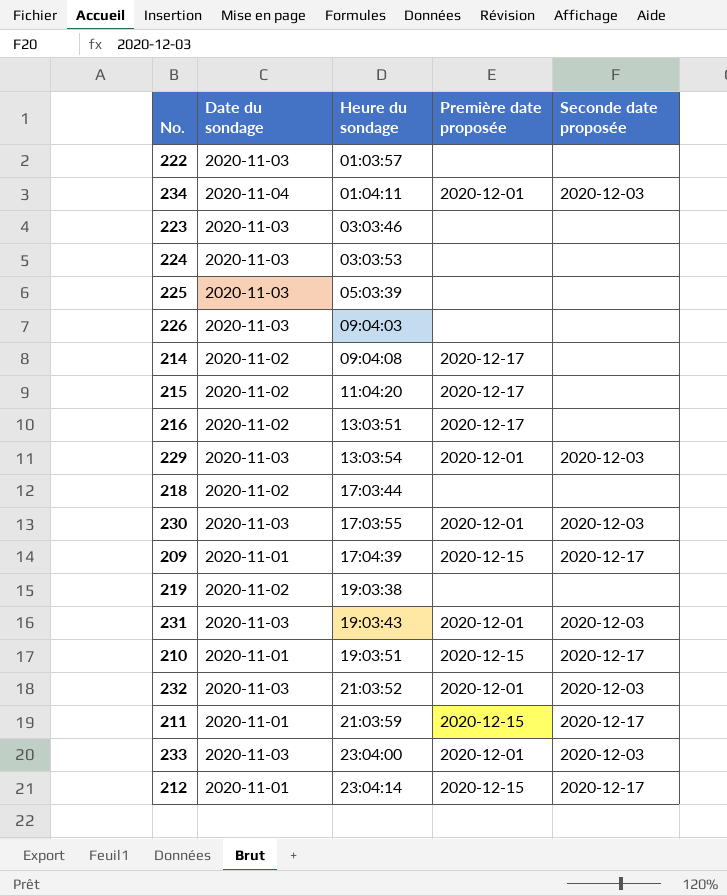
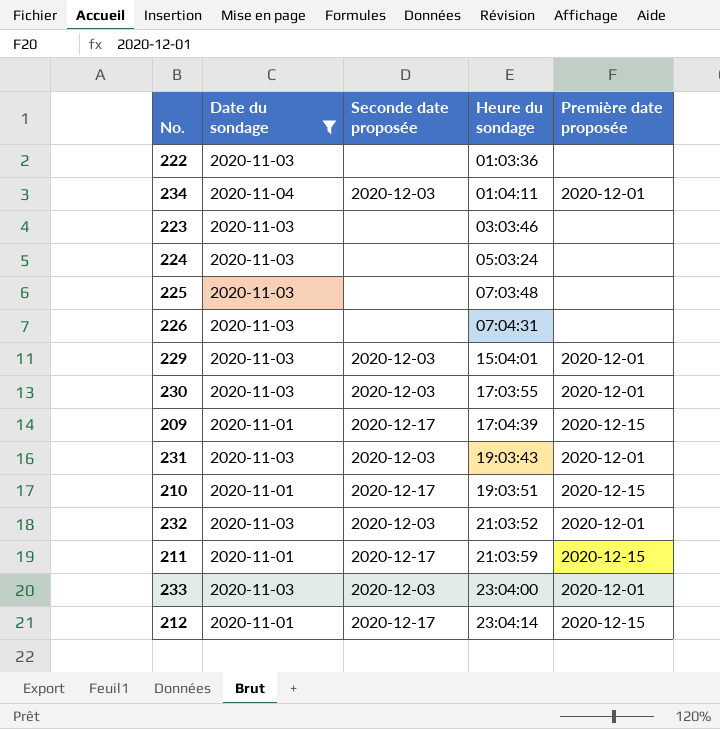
filter: none -> Date du sondage != 2020-11-02
column Seconde date proposée | position: 5 -> 3
222 | Heure du sondage: 01:03:57 -> 01:03:36
224 | Heure du sondage: 03:03:53 -> 05:03:24
225 | Heure du sondage: 05:03:39 -> 07:03:48
226 | Heure du sondage: 09:04:03 -> 07:04:31
229 | Heure du sondage: 13:03:54 -> 15:04:01

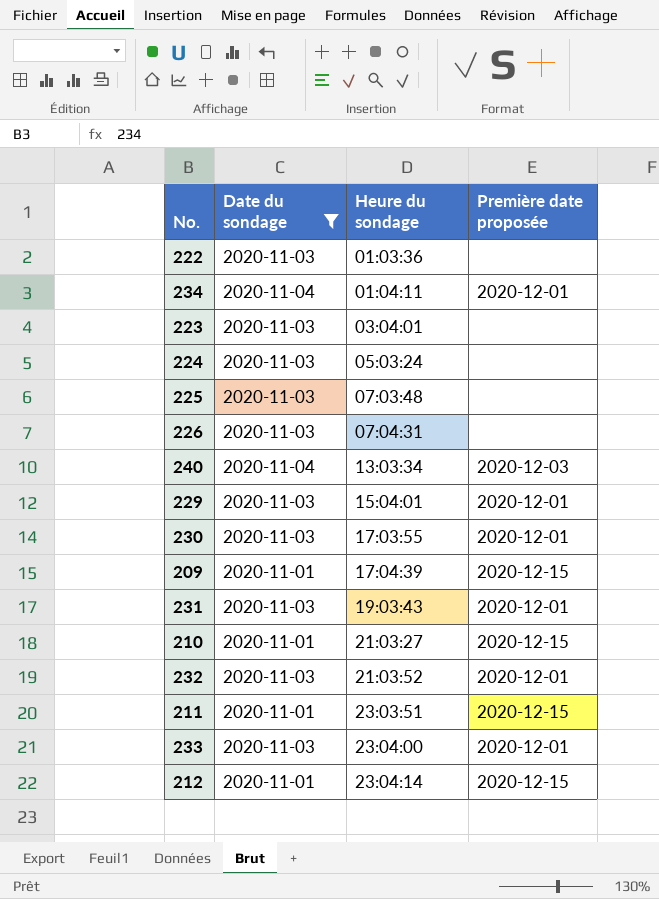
column Seconde date proposée | position: 3 -> none
223 | Heure du sondage: 03:03:46 -> 03:04:01
row 240: none -> 2020-11-04 | 13:03:34 | 2020-12-03
210 | Heure du sondage: 19:03:51 -> 21:03:27
211 | Heure du sondage: 21:03:59 -> 23:03:51

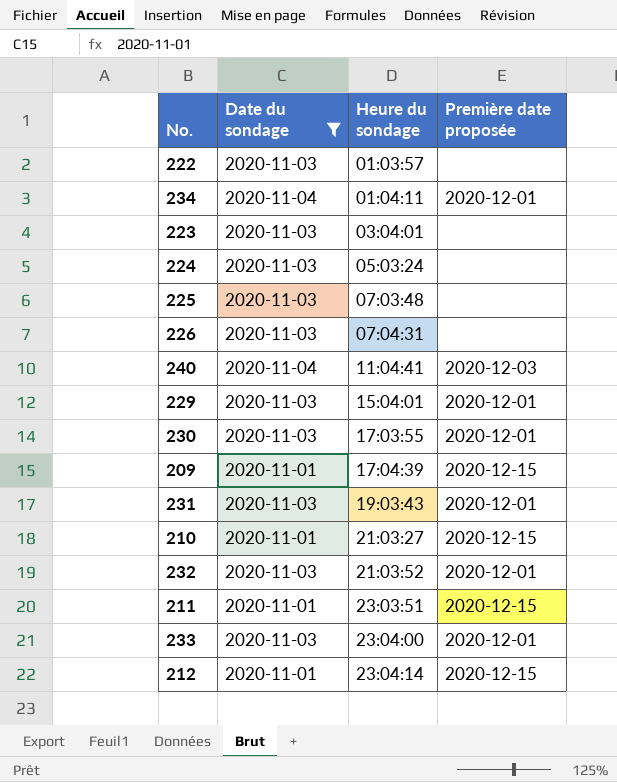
222 | Heure du sondage: 01:03:36 -> 01:03:57
240 | Heure du sondage: 13:03:34 -> 11:04:41

